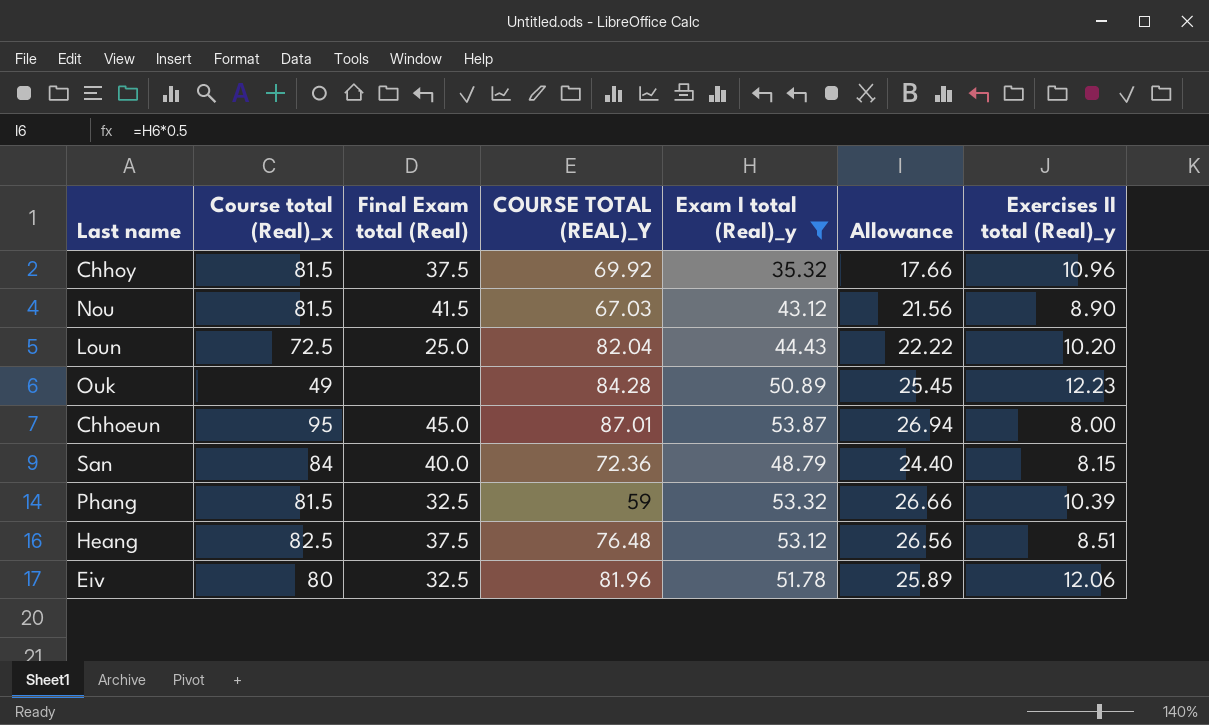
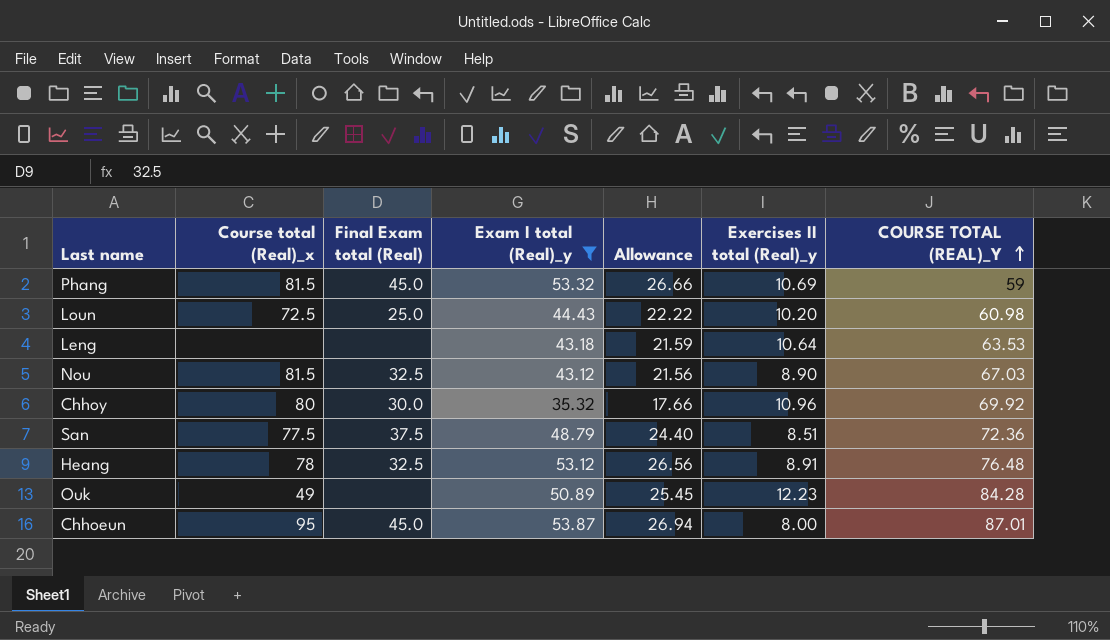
row order: none -> COURSE TOTAL (REAL)_Y ascending
column COURSE TOTAL (REAL)_Y | position: 4 -> 7
row Eiv: 80 | 32.5 | 81.96 | 51.78 | 25.89 | 12.06 -> none
Phang | Final Exam total (Real): 32.5 -> 45.0
Phang | Exercises II total (Real)_y: 10.39 -> 10.69
Loun | COURSE TOTAL (REAL)_Y: 82.04 -> 60.98
row Leng: none -> none | none | 43.18 | 21.59 | 10.64 | 63.53
Nou | Final Exam total (Real): 41.5 -> 32.5
Chhoy | Course total (Real)_x: 81.5 -> 80
Chhoy | Final Exam total (Real): 37.5 -> 30.0
San | Course total (Real)_x: 84 -> 77.5
San | Final Exam total (Real): 40.0 -> 37.5
San | Exercises II total (Real)_y: 8.15 -> 8.51
Heang | Course total (Real)_x: 82.5 -> 78
Heang | Final Exam total (Real): 37.5 -> 32.5
Heang | Exercises II total (Real)_y: 8.51 -> 8.91

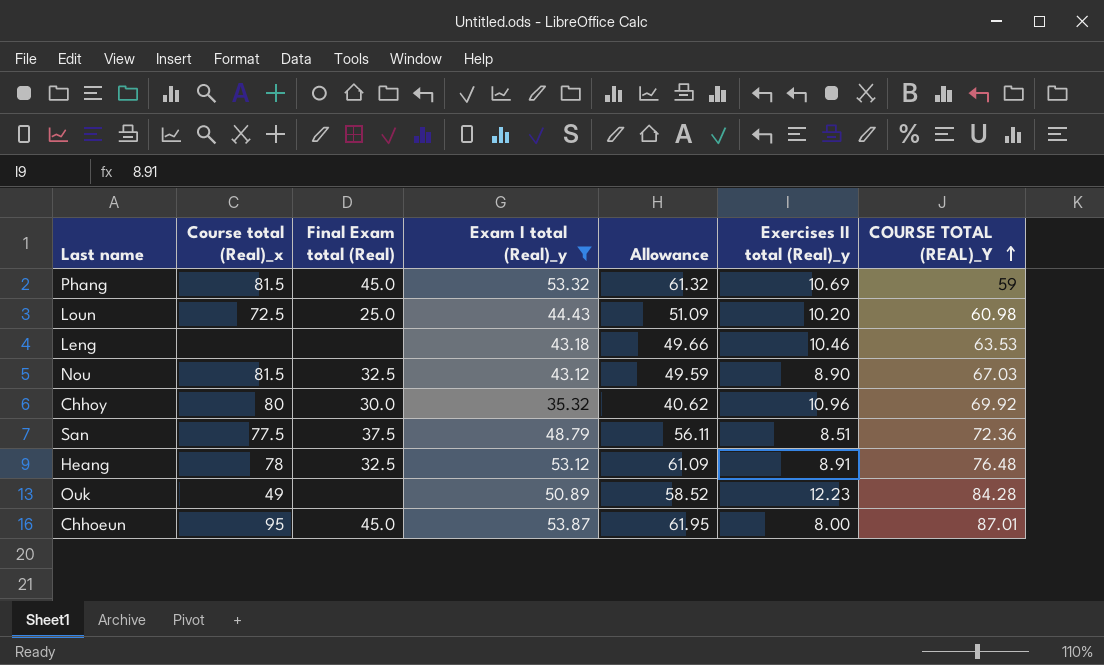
column Allowance | formula: [Exam I total (Real)_y] * 0.5 -> [Exam I total (Real)_y] * 1.15
Leng | Exercises II total (Real)_y: 10.64 -> 10.46

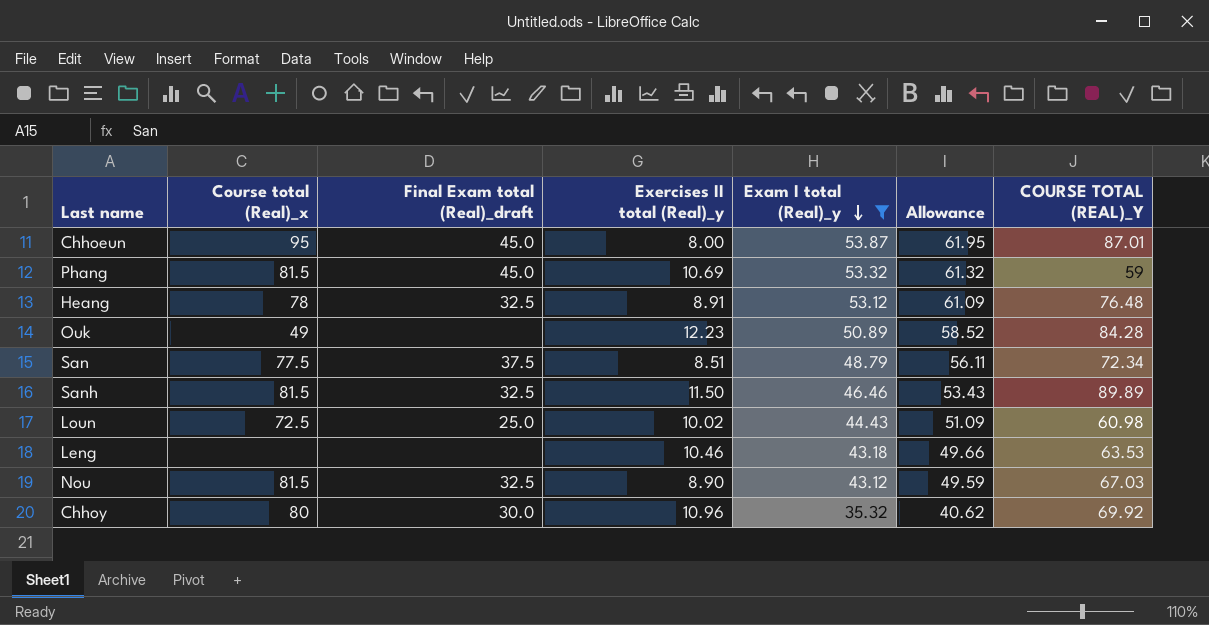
row order: COURSE TOTAL (REAL)_Y ascending -> Exam I total (Real)_y descending
column name: Final Exam total (Real) -> Final Exam total (Real)_draft
column Exercises II total (Real)_y | position: 6 -> 4
San | COURSE TOTAL (REAL)_Y: 72.36 -> 72.34
row Sanh: none -> 81.5 | 32.5 | 11.50 | 46.46 | 53.43 | 89.89
Loun | Exercises II total (Real)_y: 10.20 -> 10.02

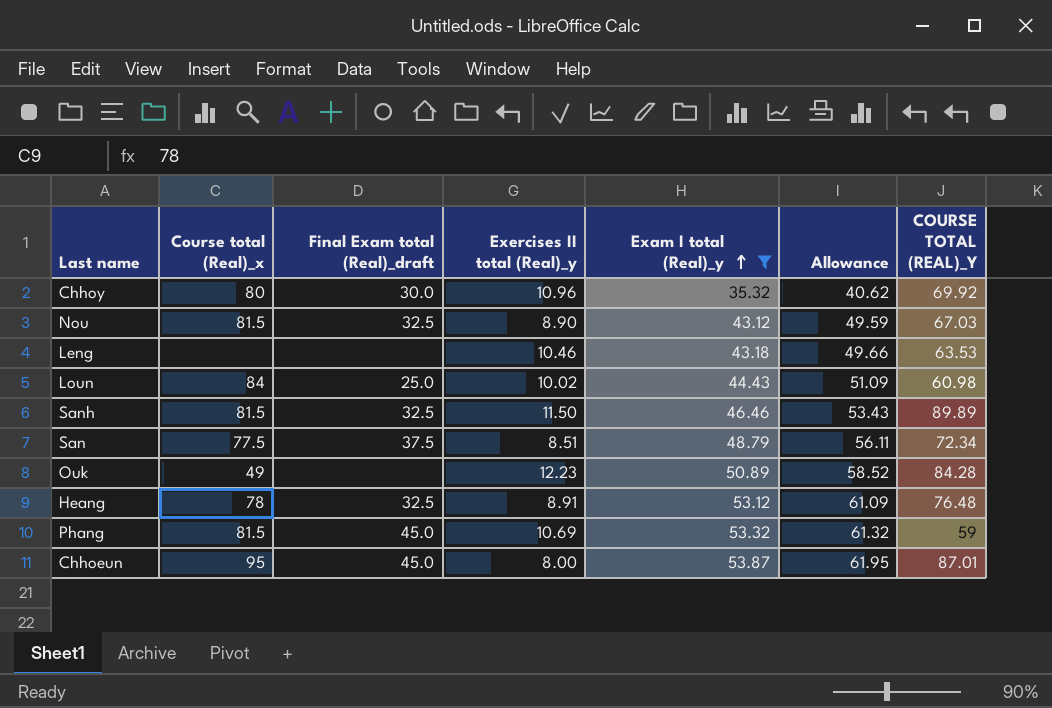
row order: Exam I total (Real)_y descending -> Exam I total (Real)_y ascending
Loun | Course total (Real)_x: 72.5 -> 84

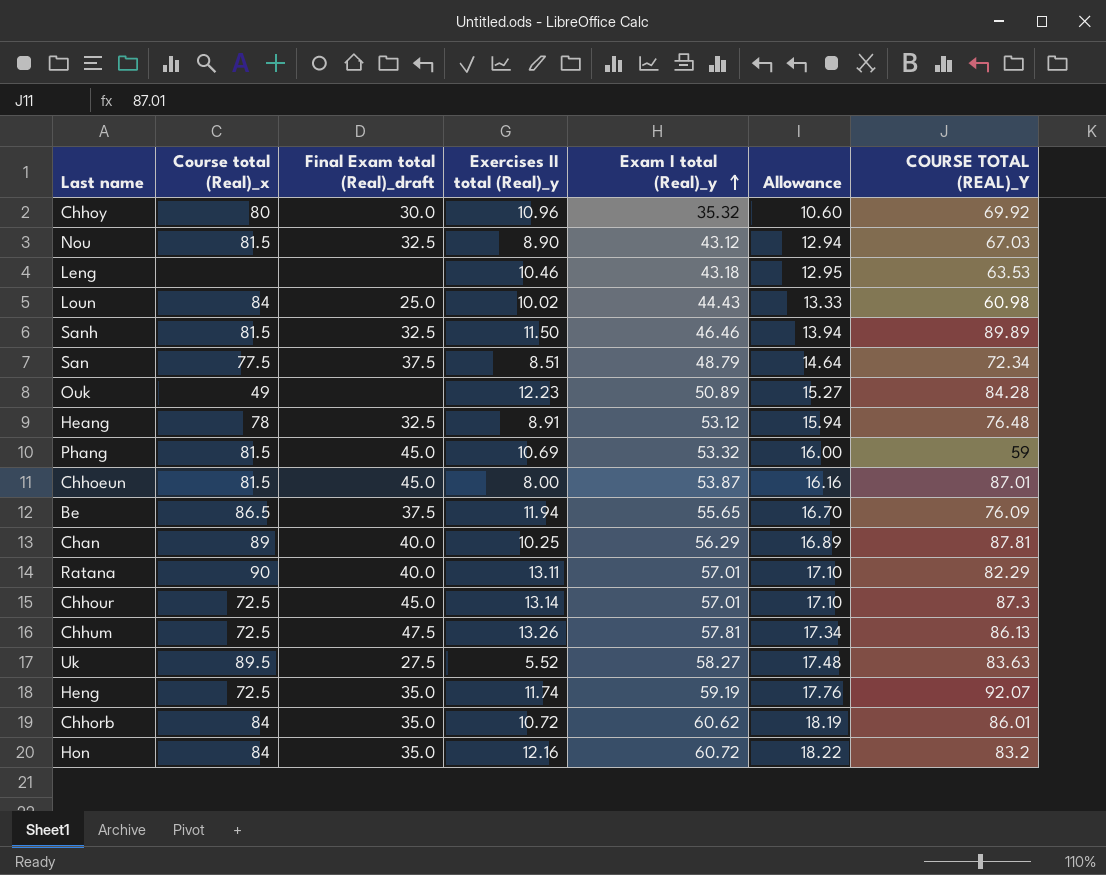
filter: Exam I total (Real)_y <= 53.87 -> none
column Allowance | formula: [Exam I total (Real)_y] * 1.15 -> [Exam I total (Real)_y] * 0.3
Chhoeun | Course total (Real)_x: 95 -> 81.5

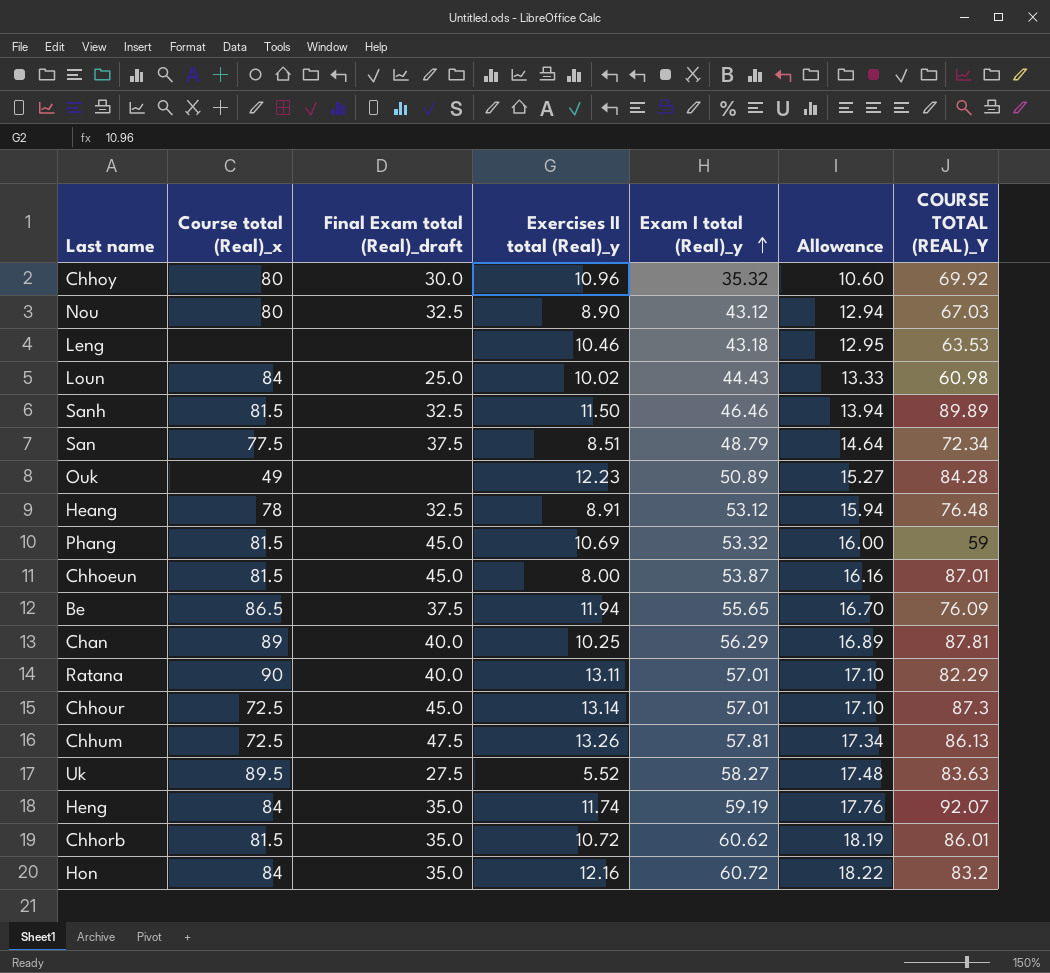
Nou | Course total (Real)_x: 81.5 -> 80
Heng | Course total (Real)_x: 72.5 -> 84
Chhorb | Course total (Real)_x: 84 -> 81.5

